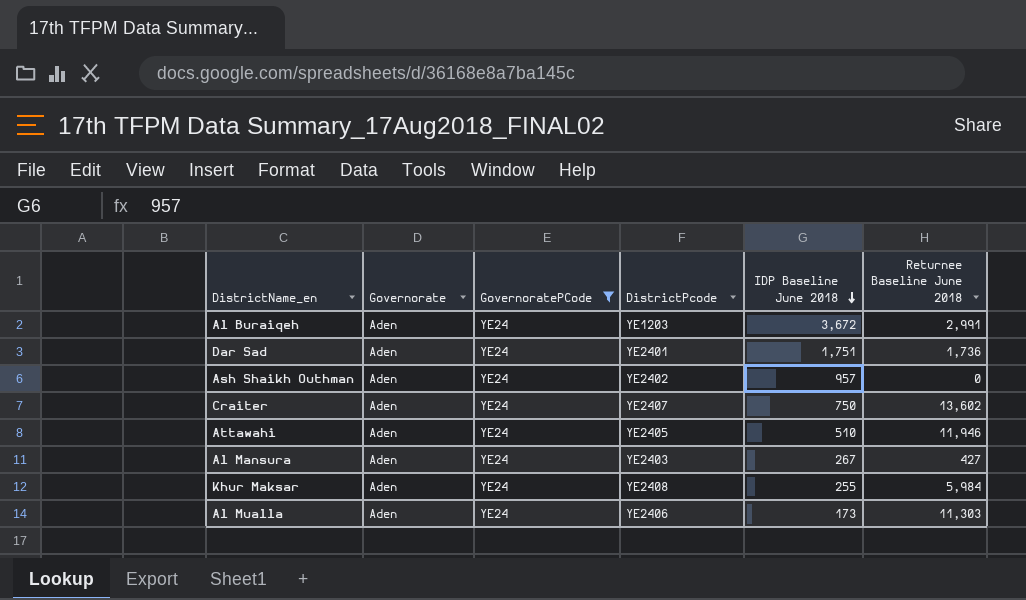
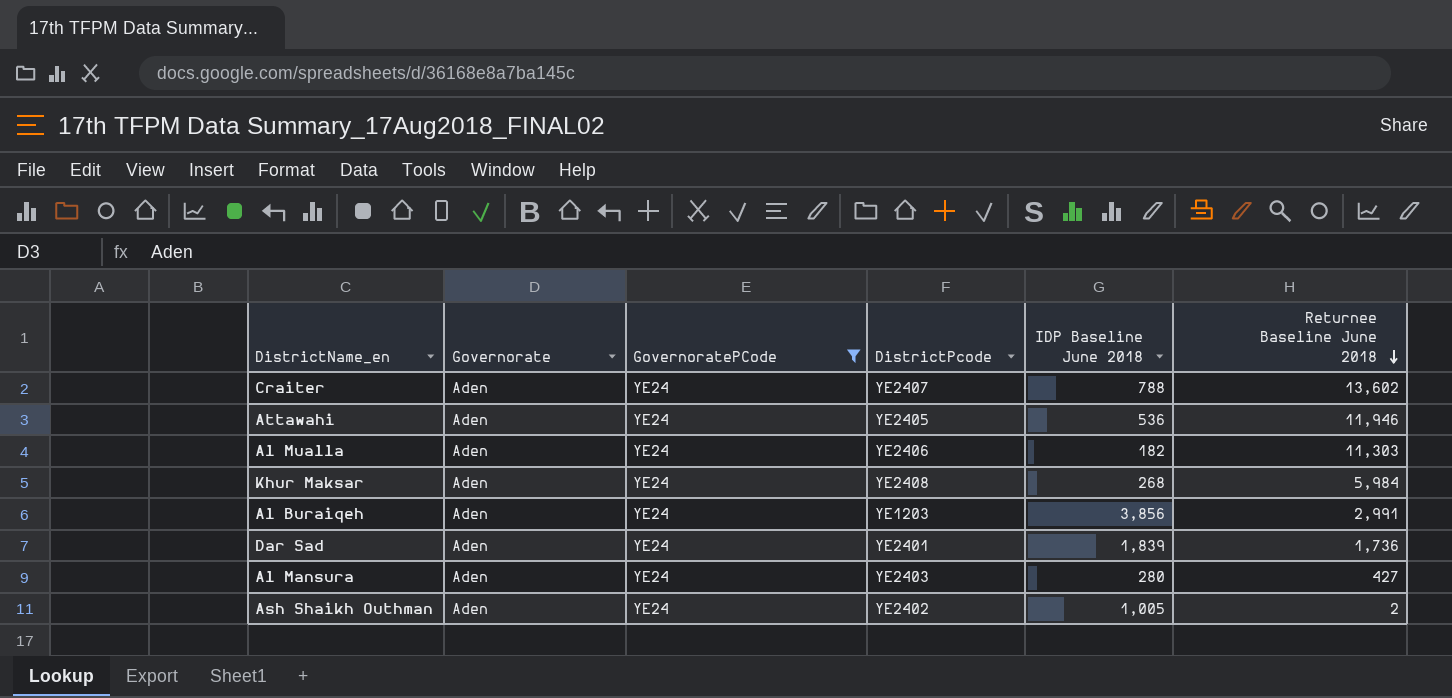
row order: IDP Baseline June 2018 descending -> Returnee Baseline June 2018 descending
Craiter | IDP Baseline June 2018: 750 -> 788
Attawahi | IDP Baseline June 2018: 510 -> 536
Al Mualla | IDP Baseline June 2018: 173 -> 182
Khur Maksar | IDP Baseline June 2018: 255 -> 268
Al Buraiqeh | IDP Baseline June 2018: 3,672 -> 3,856
Dar Sad | IDP Baseline June 2018: 1,751 -> 1,839
Al Mansura | IDP Baseline June 2018: 267 -> 280
Ash Shaikh Outhman | IDP Baseline June 2018: 957 -> 1,005
Ash Shaikh Outhman | Returnee Baseline June 2018: 0 -> 2

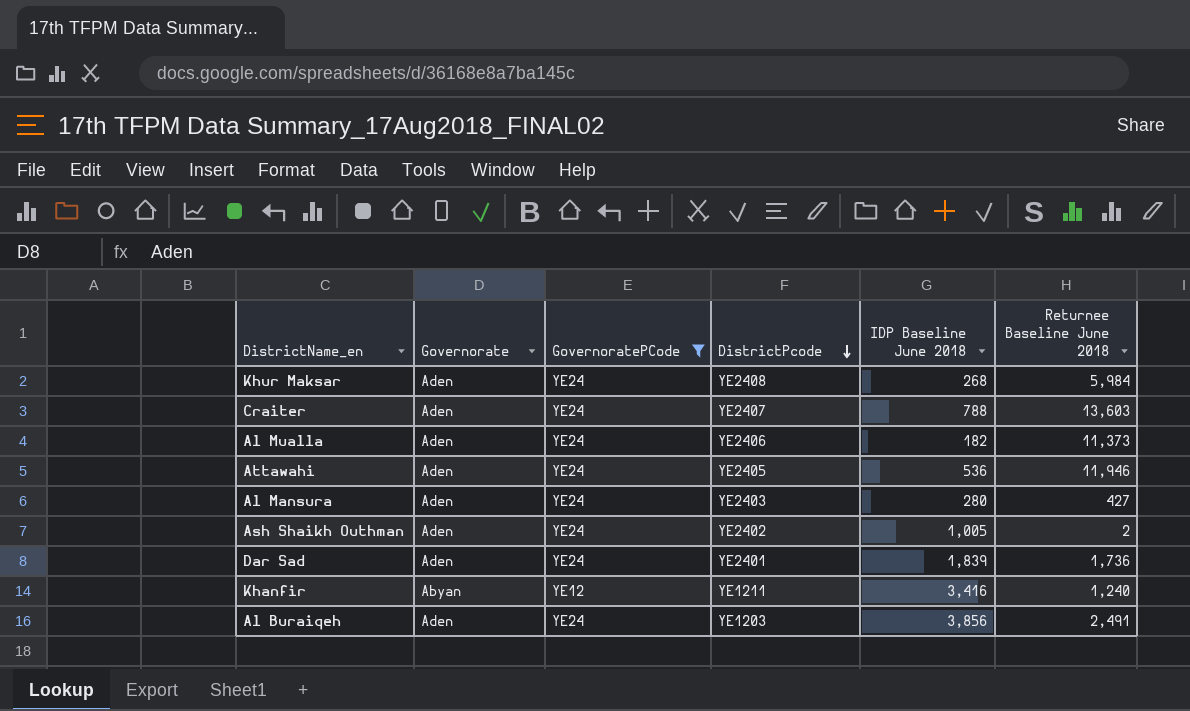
row order: Returnee Baseline June 2018 descending -> DistrictPcode descending
Craiter | Returnee Baseline June 2018: 13,602 -> 13,603
Al Mualla | Returnee Baseline June 2018: 11,303 -> 11,373
row Khanfir: none -> Abyan | YE12 | YE1211 | 3,416 | 1,240
Al Buraiqeh | Returnee Baseline June 2018: 2,991 -> 2,491

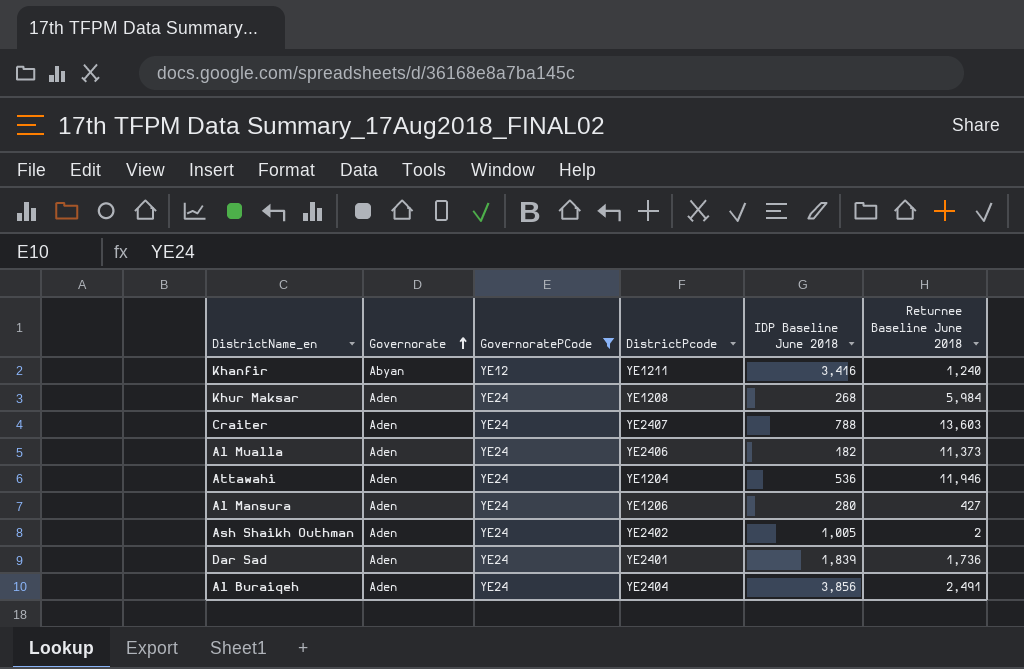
row order: DistrictPcode descending -> Governorate ascending
Khur Maksar | DistrictPcode: YE2408 -> YE1208
Attawahi | DistrictPcode: YE2405 -> YE1204
Al Mansura | DistrictPcode: YE2403 -> YE1206
Al Buraiqeh | DistrictPcode: YE1203 -> YE2404

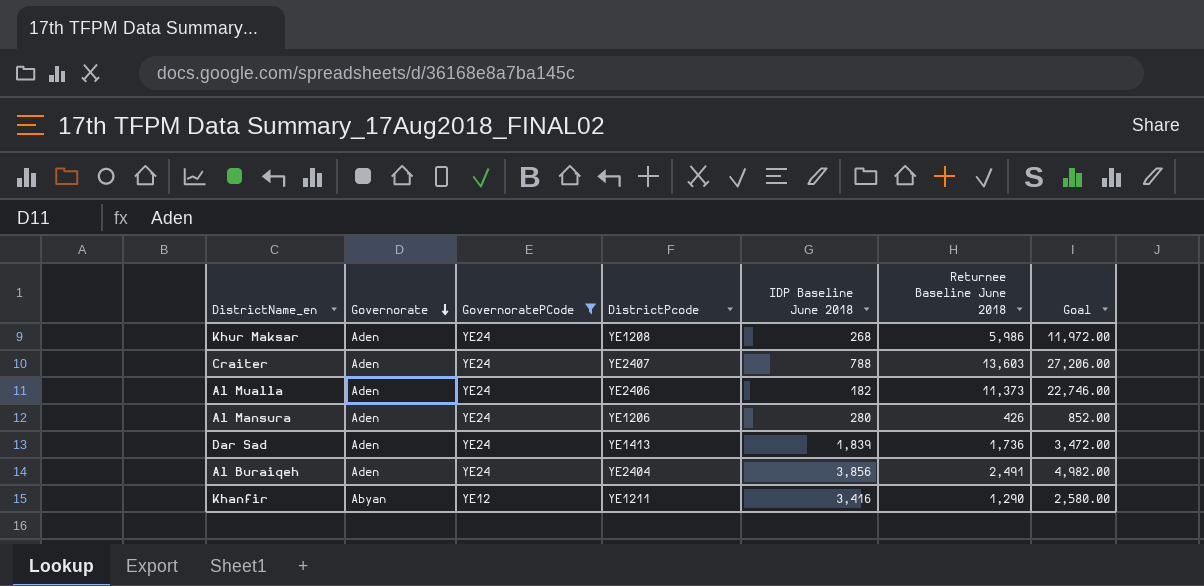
row order: Governorate ascending -> Governorate descending
column Goal | formula: none -> [Returnee Baseline June 2018] * 2
row Attawahi: Aden | YE24 | YE1204 | 536 | 11,946 -> none
row Ash Shaikh Outhman: Aden | YE24 | YE2402 | 1,005 | 2 -> none
Khur Maksar | Returnee Baseline June 2018: 5,984 -> 5,986
Al Mansura | Returnee Baseline June 2018: 427 -> 426
Dar Sad | DistrictPcode: YE2401 -> YE1413
Khanfir | Returnee Baseline June 2018: 1,240 -> 1,290

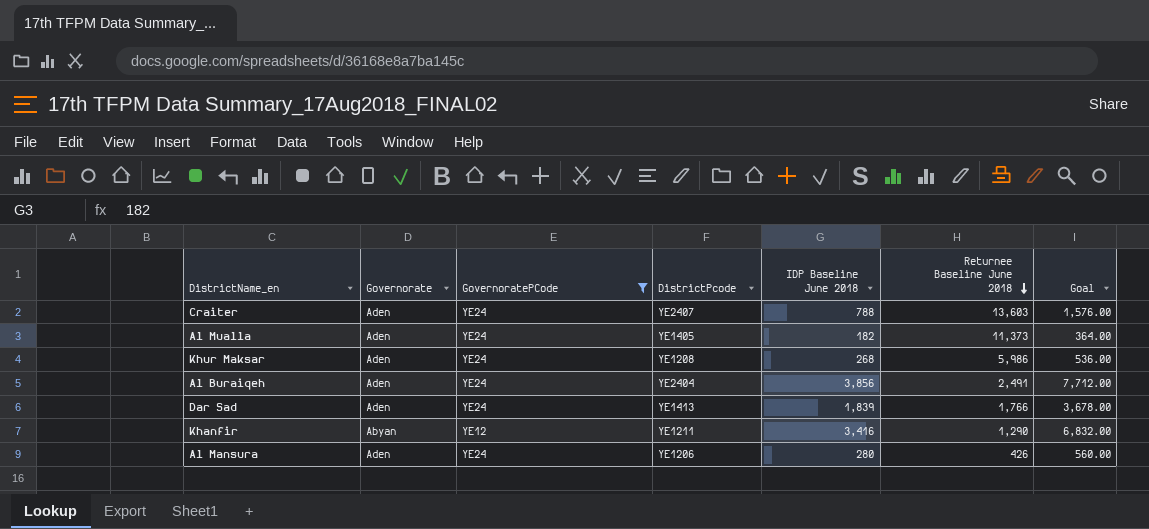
row order: Governorate descending -> Returnee Baseline June 2018 descending
column Goal | formula: [Returnee Baseline June 2018] * 2 -> [IDP Baseline June 2018] * 2
Al Mualla | DistrictPcode: YE2406 -> YE1405
Dar Sad | Returnee Baseline June 2018: 1,736 -> 1,766

